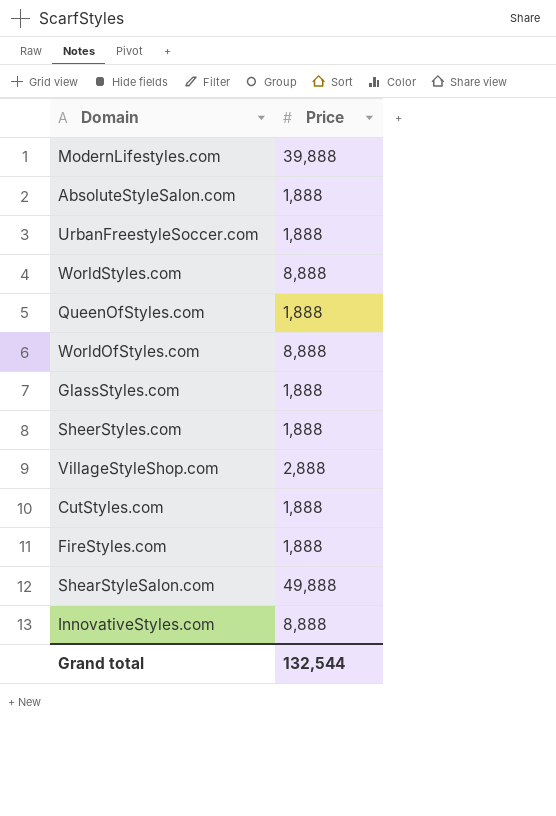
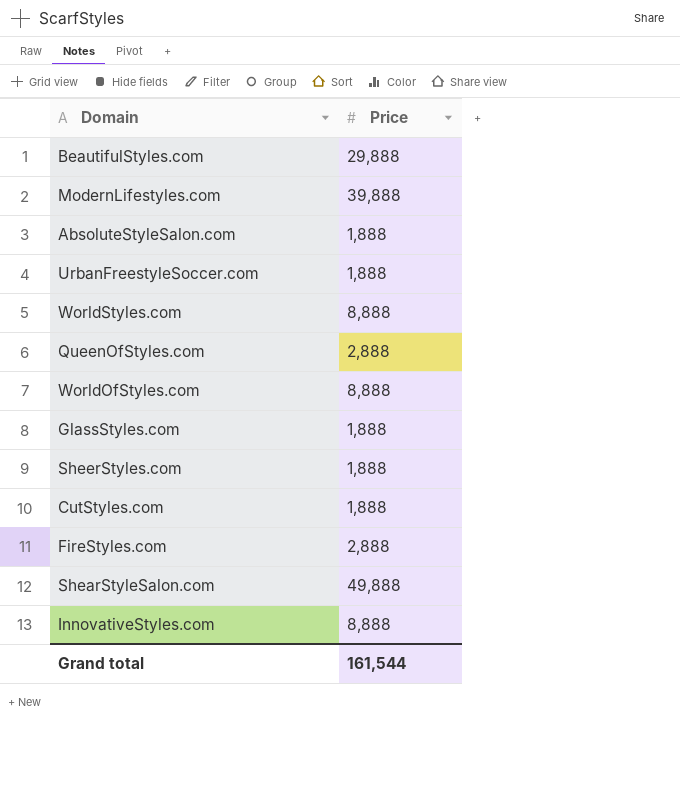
row VillageStyleShop.com: 2,888 -> none
row BeautifulStyles.com: none -> 29,888
QueenOfStyles.com | Price: 1,888 -> 2,888
FireStyles.com | Price: 1,888 -> 2,888
Grand total | Price: 132,544 -> 161,544

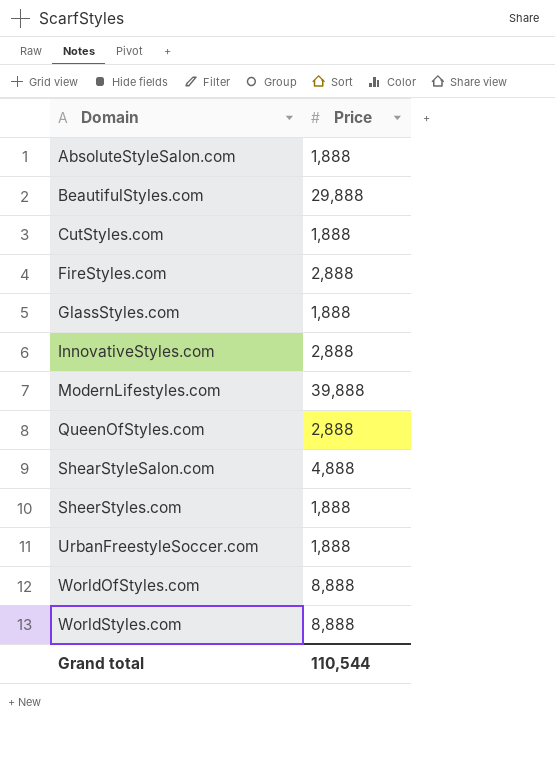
row order: none -> Domain ascending
InnovativeStyles.com | Price: 8,888 -> 2,888
ShearStyleSalon.com | Price: 49,888 -> 4,888
Grand total | Price: 161,544 -> 110,544

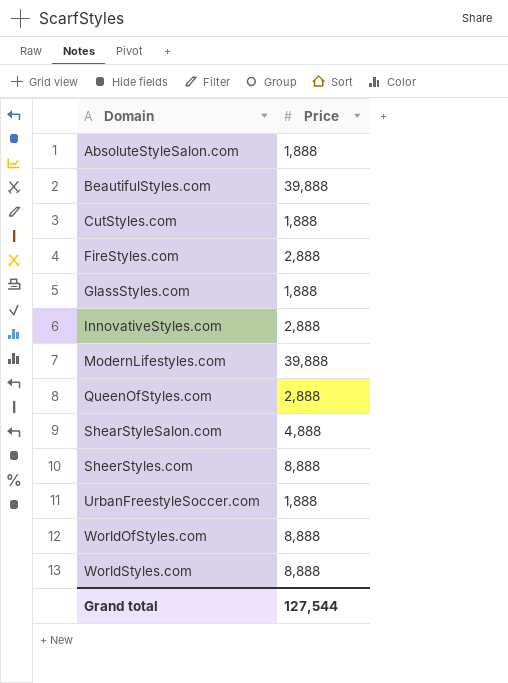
BeautifulStyles.com | Price: 29,888 -> 39,888
SheerStyles.com | Price: 1,888 -> 8,888
Grand total | Price: 110,544 -> 127,544

